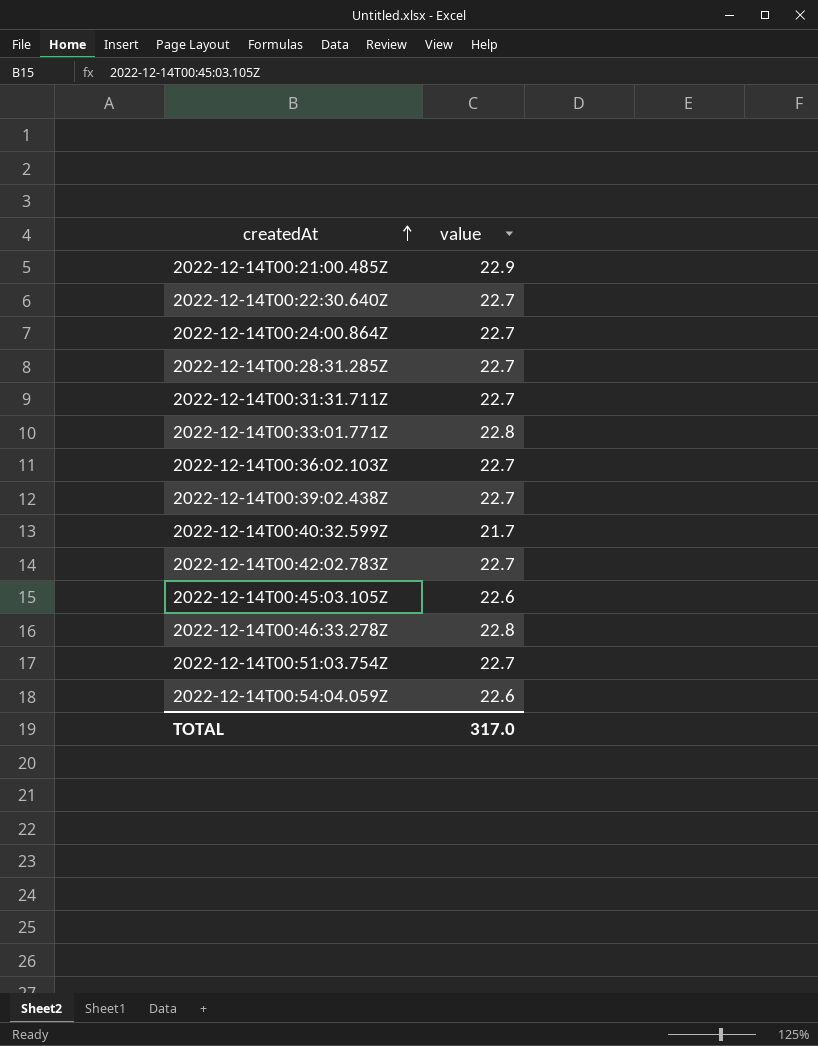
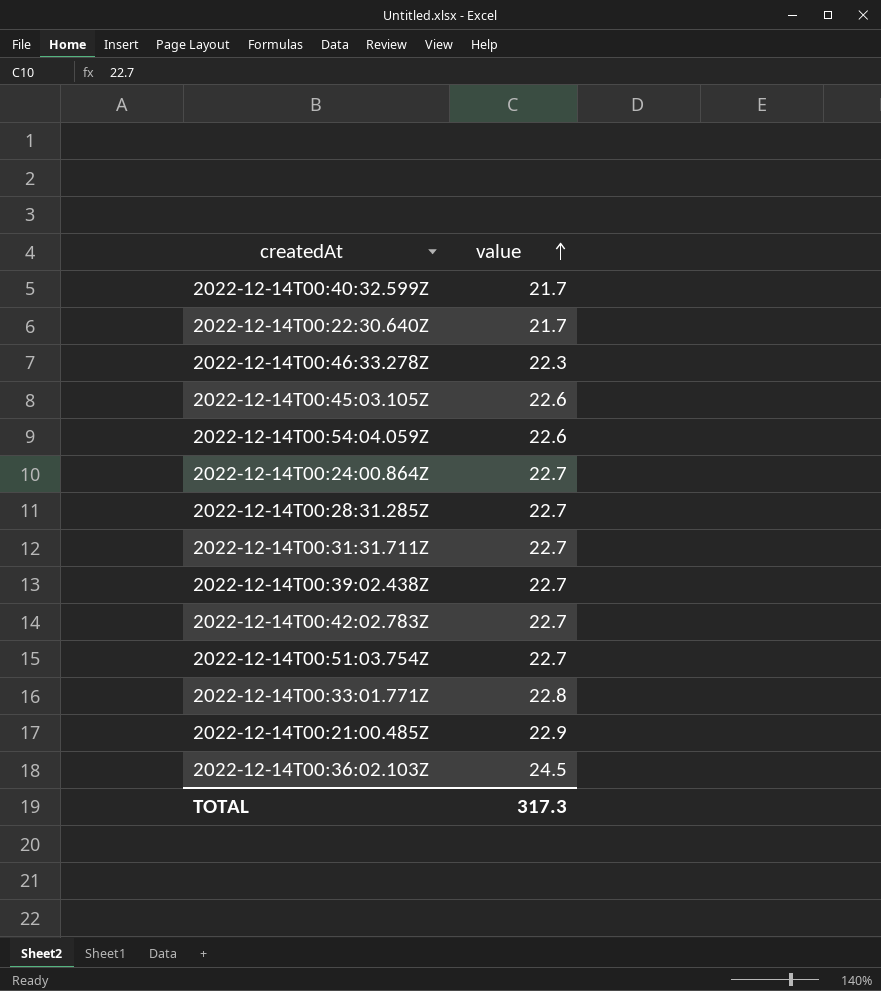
row order: createdAt ascending -> value ascending
2022-12-14T00:22:30.640Z | value: 22.7 -> 21.7
2022-12-14T00:46:33.278Z | value: 22.8 -> 22.3
2022-12-14T00:36:02.103Z | value: 22.7 -> 24.5
TOTAL | value: 317.0 -> 317.3

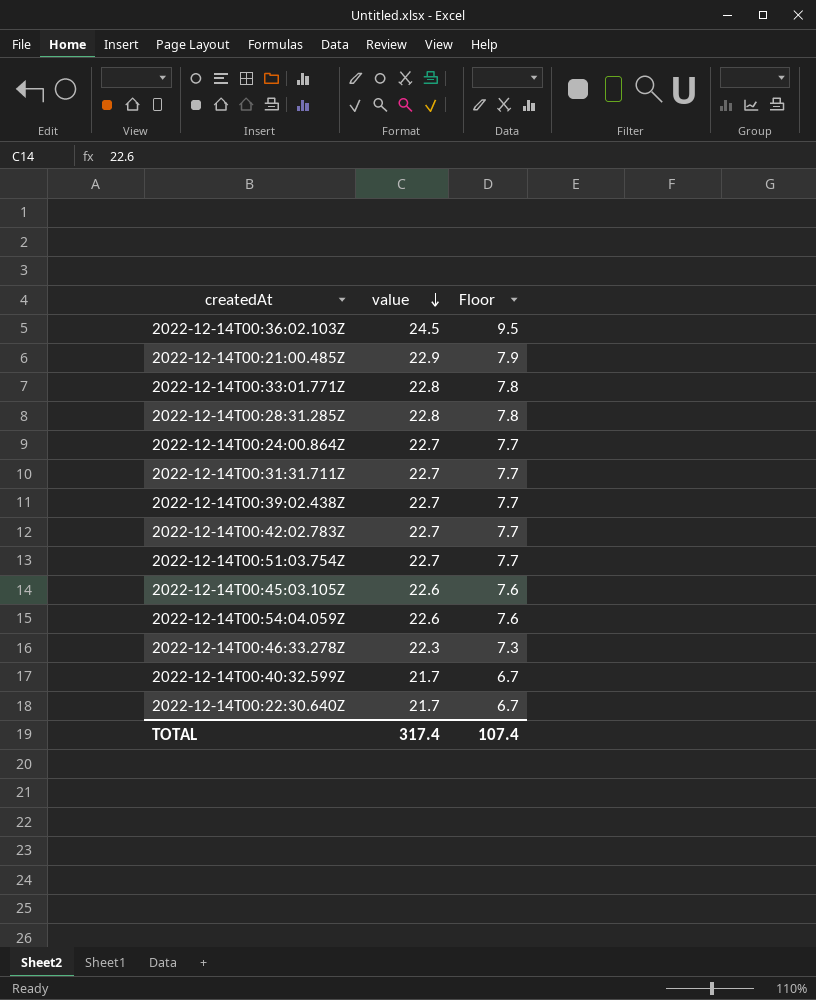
row order: value ascending -> value descending
column Floor | formula: none -> [value] - 15
2022-12-14T00:28:31.285Z | value: 22.7 -> 22.8
TOTAL | value: 317.3 -> 317.4

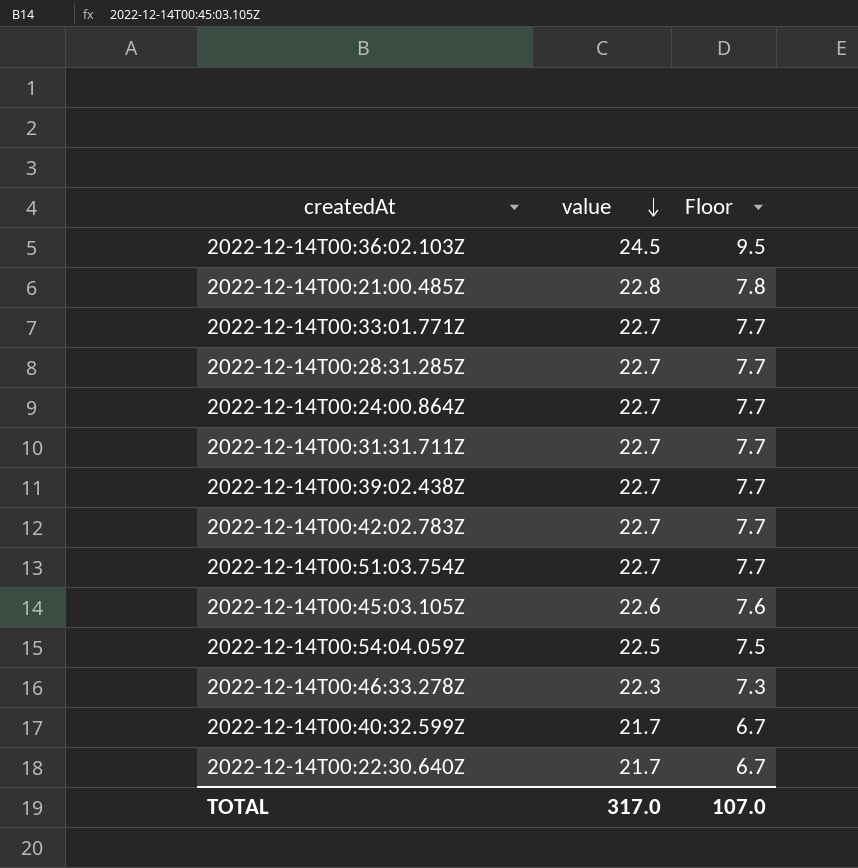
2022-12-14T00:21:00.485Z | value: 22.9 -> 22.8
2022-12-14T00:21:00.485Z | Floor: 7.9 -> 7.8
2022-12-14T00:33:01.771Z | value: 22.8 -> 22.7
2022-12-14T00:33:01.771Z | Floor: 7.8 -> 7.7
2022-12-14T00:28:31.285Z | value: 22.8 -> 22.7
2022-12-14T00:28:31.285Z | Floor: 7.8 -> 7.7
2022-12-14T00:54:04.059Z | value: 22.6 -> 22.5
2022-12-14T00:54:04.059Z | Floor: 7.6 -> 7.5
TOTAL | value: 317.4 -> 317.0
TOTAL | Floor: 107.4 -> 107.0

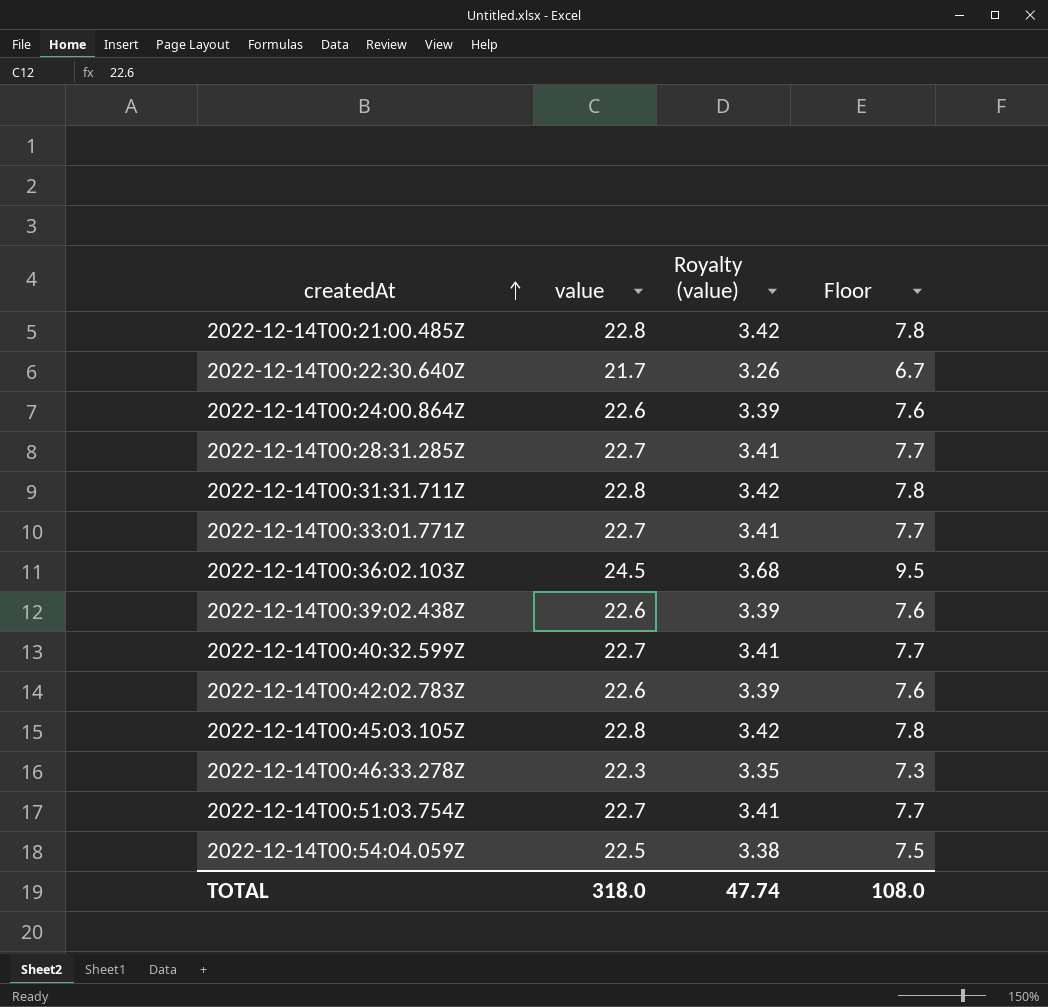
row order: value descending -> createdAt ascending
column Royalty (value) | formula: none -> [value] * 0.15
2022-12-14T00:24:00.864Z | value: 22.7 -> 22.6
2022-12-14T00:24:00.864Z | Floor: 7.7 -> 7.6
2022-12-14T00:31:31.711Z | value: 22.7 -> 22.8
2022-12-14T00:31:31.711Z | Floor: 7.7 -> 7.8
2022-12-14T00:39:02.438Z | value: 22.7 -> 22.6
2022-12-14T00:39:02.438Z | Floor: 7.7 -> 7.6
2022-12-14T00:40:32.599Z | value: 21.7 -> 22.7
2022-12-14T00:40:32.599Z | Floor: 6.7 -> 7.7
2022-12-14T00:42:02.783Z | value: 22.7 -> 22.6
2022-12-14T00:42:02.783Z | Floor: 7.7 -> 7.6
2022-12-14T00:45:03.105Z | value: 22.6 -> 22.8
2022-12-14T00:45:03.105Z | Floor: 7.6 -> 7.8
TOTAL | value: 317.0 -> 318.0
TOTAL | Floor: 107.0 -> 108.0

